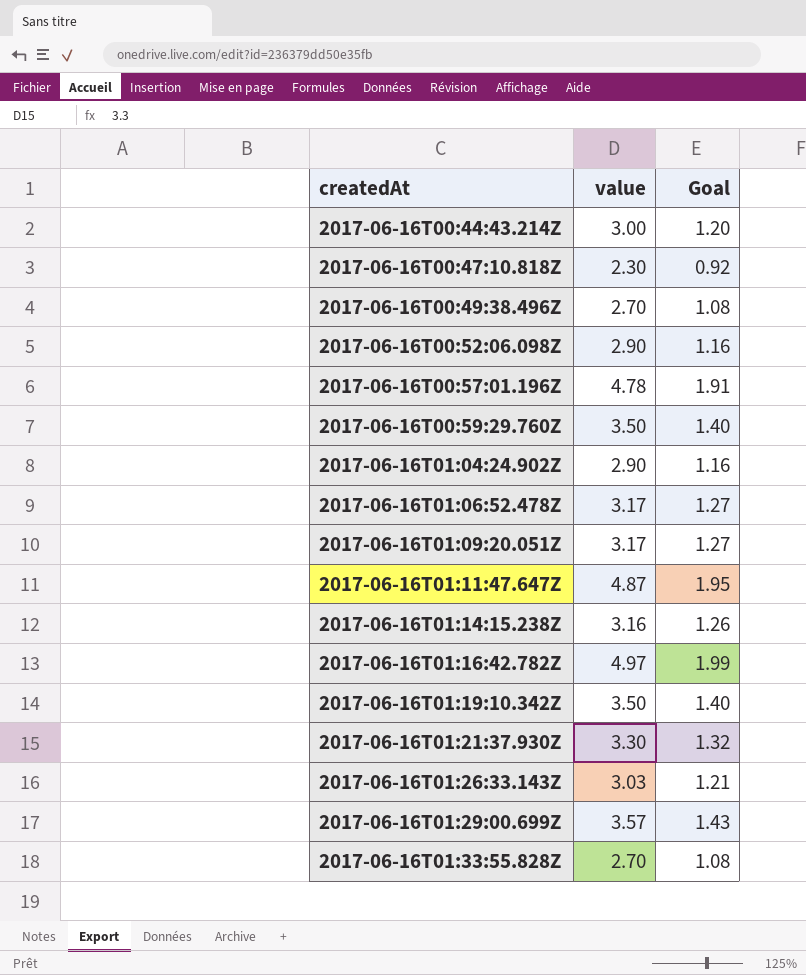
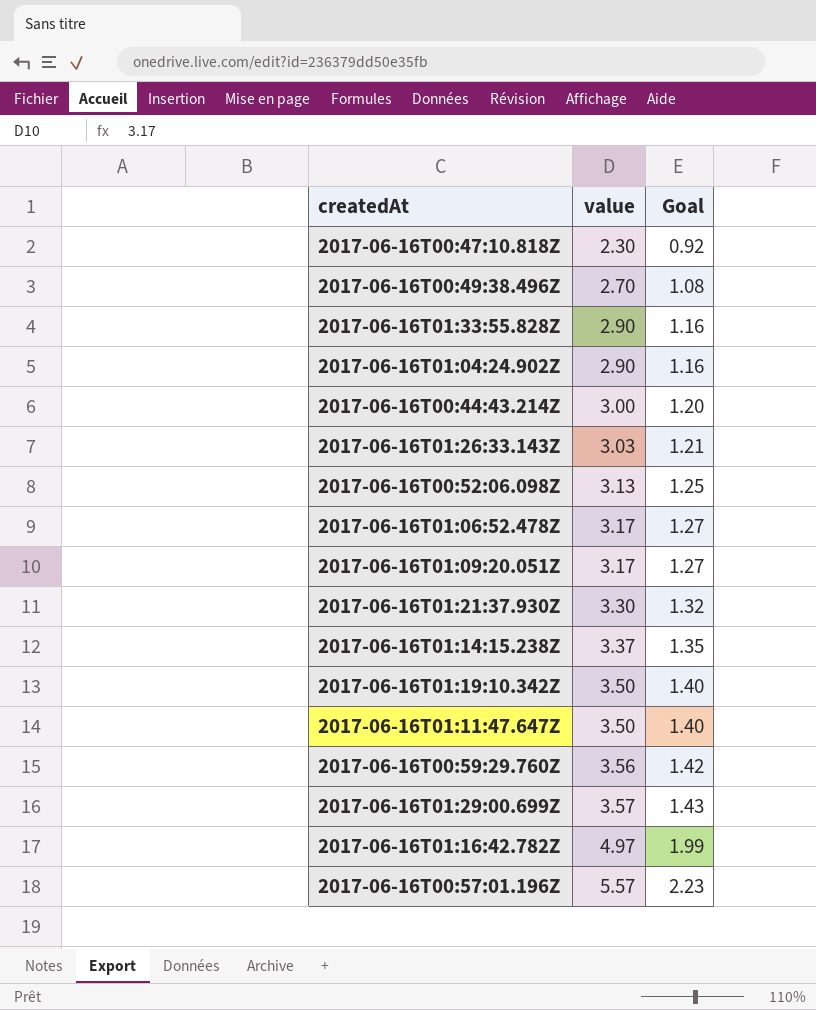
row order: createdAt ascending -> value ascending
2017-06-16T01:33:55.828Z | value: 2.70 -> 2.90
2017-06-16T01:33:55.828Z | Goal: 1.08 -> 1.16
2017-06-16T00:52:06.098Z | value: 2.90 -> 3.13
2017-06-16T00:52:06.098Z | Goal: 1.16 -> 1.25
2017-06-16T01:14:15.238Z | value: 3.16 -> 3.37
2017-06-16T01:14:15.238Z | Goal: 1.26 -> 1.35
2017-06-16T01:11:47.647Z | value: 4.87 -> 3.50
2017-06-16T01:11:47.647Z | Goal: 1.95 -> 1.40
2017-06-16T00:59:29.760Z | value: 3.50 -> 3.56
2017-06-16T00:59:29.760Z | Goal: 1.40 -> 1.42
2017-06-16T00:57:01.196Z | value: 4.78 -> 5.57
2017-06-16T00:57:01.196Z | Goal: 1.91 -> 2.23

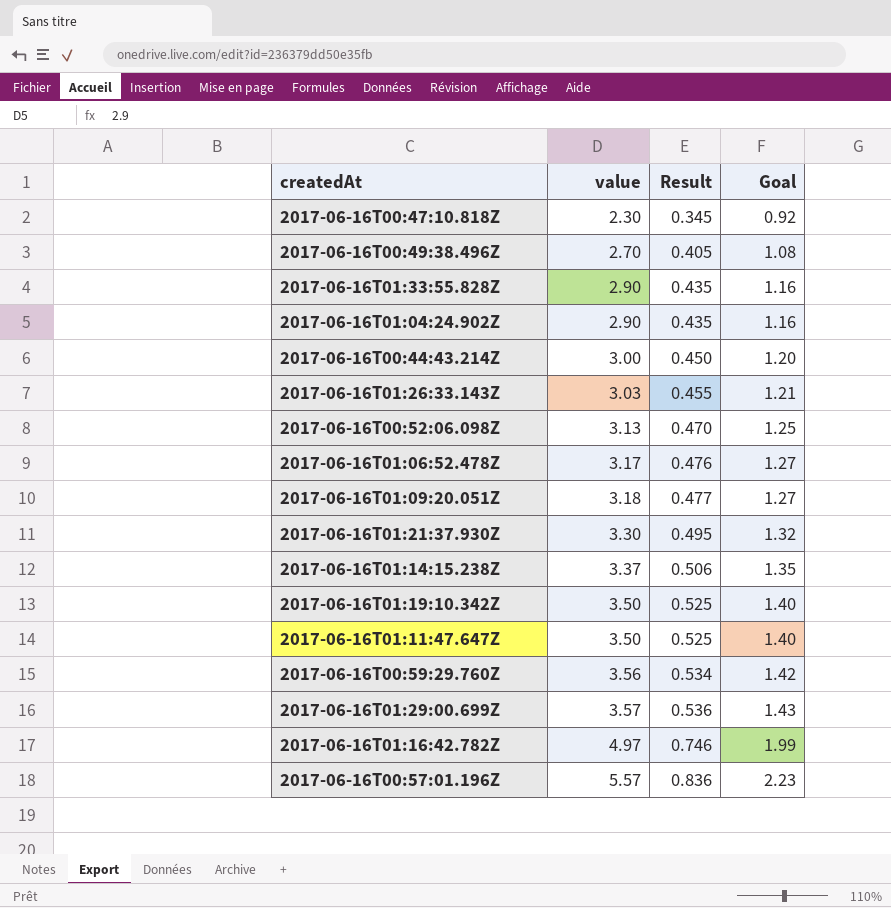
column Result | formula: none -> [value] * 0.15
2017-06-16T01:09:20.051Z | value: 3.17 -> 3.18

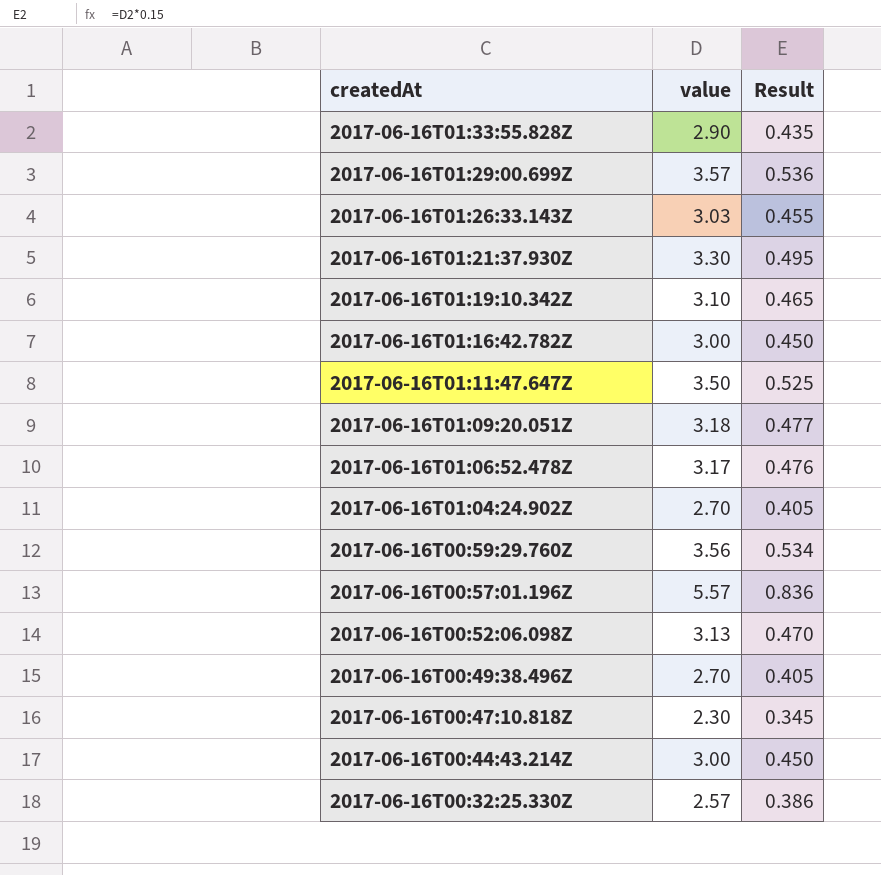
row order: value ascending -> createdAt descending
column Goal | formula: [value] * 0.4 -> none
row 2017-06-16T01:14:15.238Z: 3.37 | 0.506 | 1.35 -> none
2017-06-16T01:19:10.342Z | value: 3.50 -> 3.10
2017-06-16T01:19:10.342Z | Result: 0.525 -> 0.465
2017-06-16T01:16:42.782Z | value: 4.97 -> 3.00
2017-06-16T01:16:42.782Z | Result: 0.746 -> 0.450
2017-06-16T01:04:24.902Z | value: 2.90 -> 2.70
2017-06-16T01:04:24.902Z | Result: 0.435 -> 0.405
row 2017-06-16T00:32:25.330Z: none -> 2.57 | 0.386

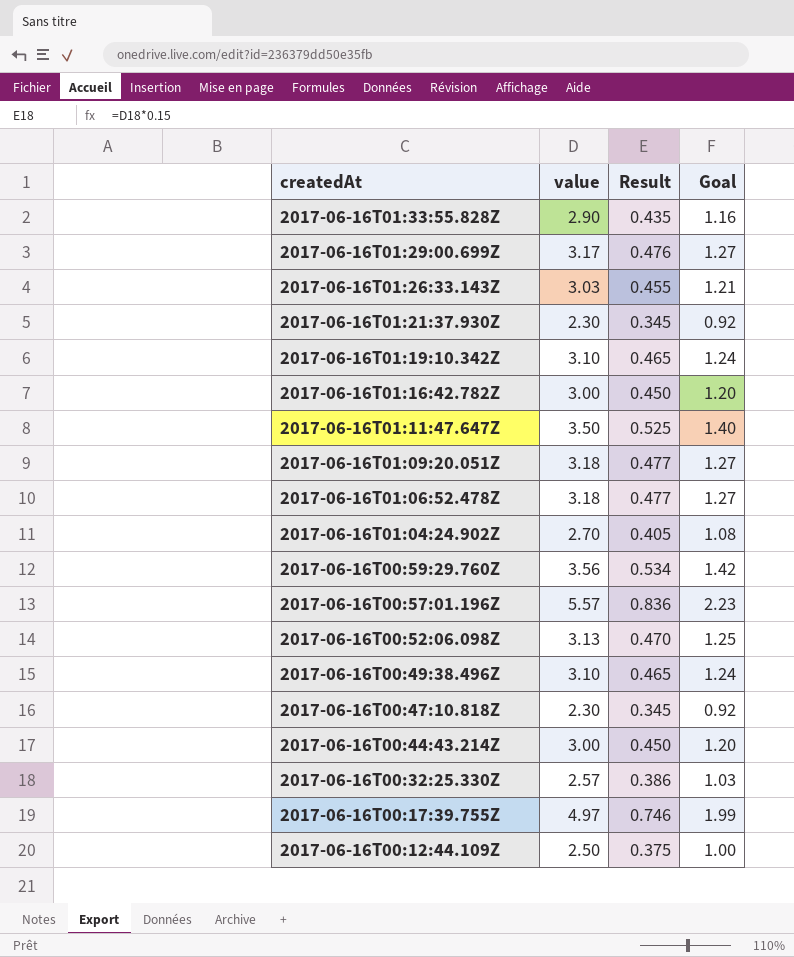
column Goal | formula: none -> [value] * 0.4
2017-06-16T01:29:00.699Z | value: 3.57 -> 3.17
2017-06-16T01:29:00.699Z | Result: 0.536 -> 0.476
2017-06-16T01:21:37.930Z | value: 3.30 -> 2.30
2017-06-16T01:21:37.930Z | Result: 0.495 -> 0.345
2017-06-16T01:06:52.478Z | value: 3.17 -> 3.18
2017-06-16T01:06:52.478Z | Result: 0.476 -> 0.477
2017-06-16T00:49:38.496Z | value: 2.70 -> 3.10
2017-06-16T00:49:38.496Z | Result: 0.405 -> 0.465
row 2017-06-16T00:17:39.755Z: none -> 4.97 | 0.746 | 1.99
row 2017-06-16T00:12:44.109Z: none -> 2.50 | 0.375 | 1.00

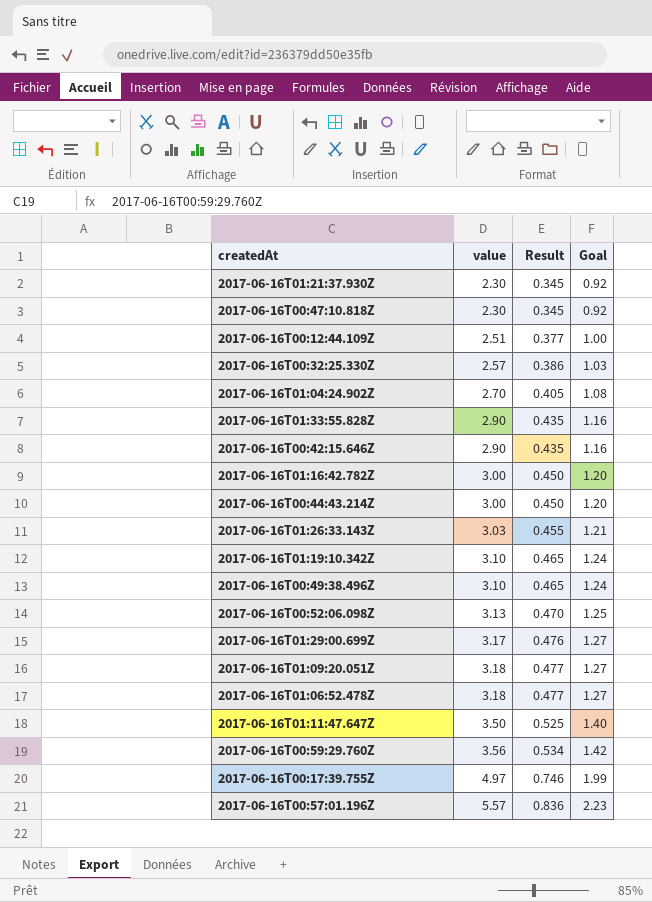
row order: createdAt descending -> value ascending
2017-06-16T00:12:44.109Z | value: 2.50 -> 2.51
2017-06-16T00:12:44.109Z | Result: 0.375 -> 0.377
row 2017-06-16T00:42:15.646Z: none -> 2.90 | 0.435 | 1.16

